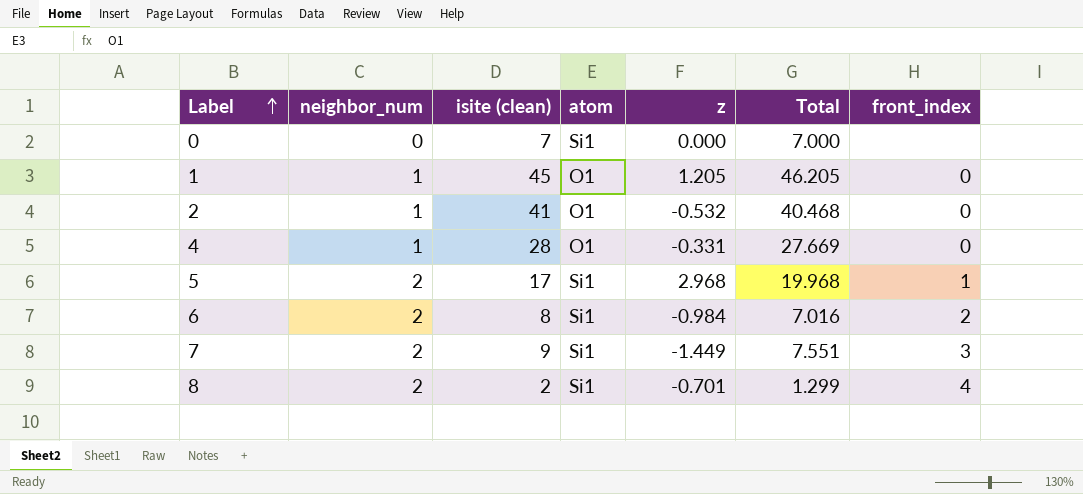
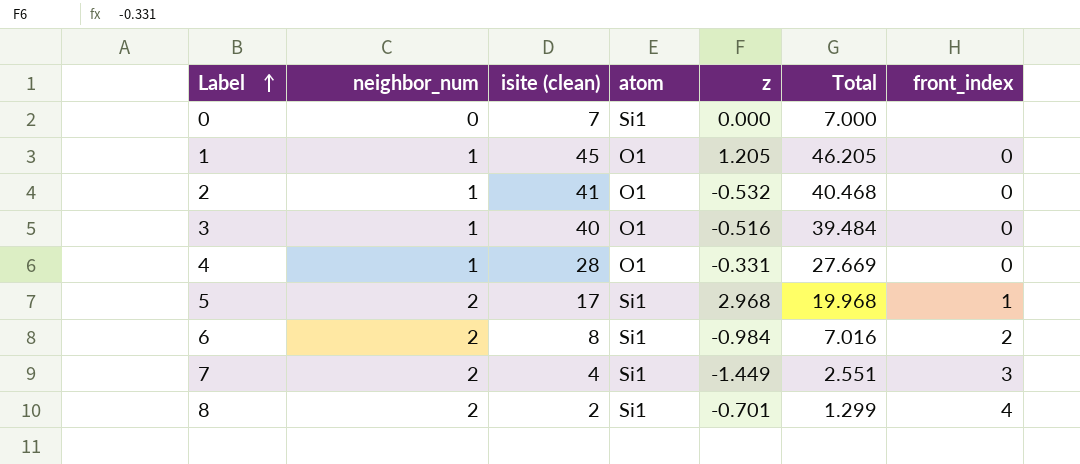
row 3: none -> 1 | 40 | O1 | -0.516 | 39.484 | 0
7 | isite (clean): 9 -> 4
7 | Total: 7.551 -> 2.551

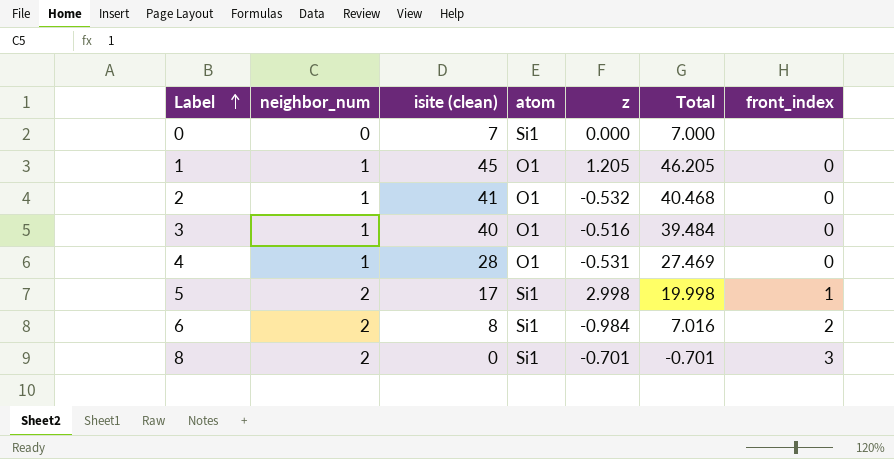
row 7: 2 | 4 | Si1 | -1.449 | 2.551 | 3 -> none
4 | z: -0.331 -> -0.531
4 | Total: 27.669 -> 27.469
5 | z: 2.968 -> 2.998
5 | Total: 19.968 -> 19.998
8 | isite (clean): 2 -> 0
8 | Total: 1.299 -> -0.701
8 | front_index: 4 -> 3

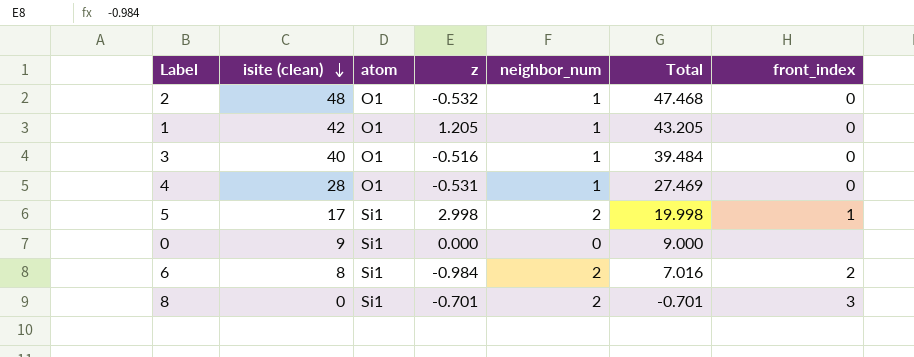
row order: Label ascending -> isite (clean) descending
column neighbor_num | position: 2 -> 5
2 | isite (clean): 41 -> 48
2 | Total: 40.468 -> 47.468
1 | isite (clean): 45 -> 42
1 | Total: 46.205 -> 43.205
0 | isite (clean): 7 -> 9
0 | Total: 7.000 -> 9.000

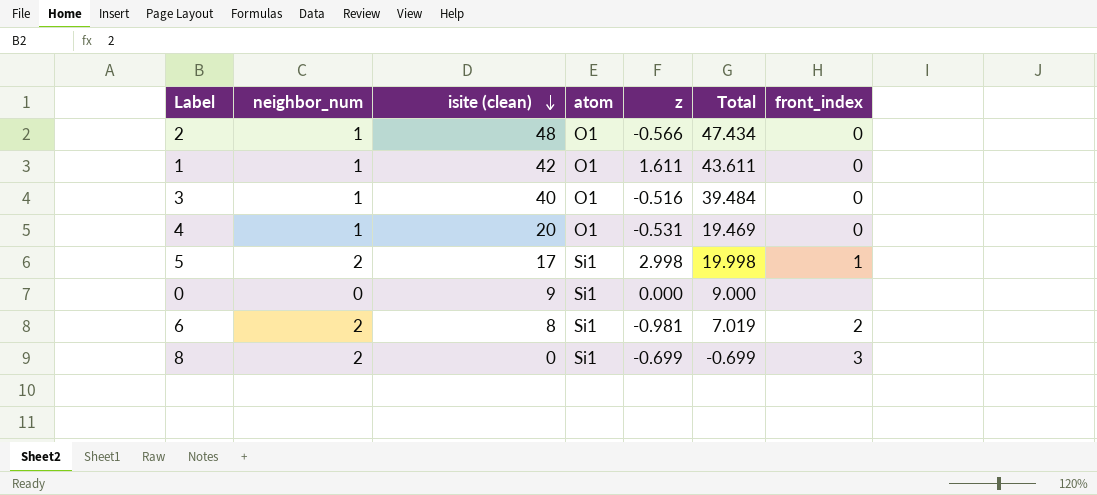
column neighbor_num | position: 5 -> 2
2 | z: -0.532 -> -0.566
2 | Total: 47.468 -> 47.434
1 | z: 1.205 -> 1.611
1 | Total: 43.205 -> 43.611
4 | isite (clean): 28 -> 20
4 | Total: 27.469 -> 19.469
6 | z: -0.984 -> -0.981
6 | Total: 7.016 -> 7.019
8 | z: -0.701 -> -0.699
8 | Total: -0.701 -> -0.699

